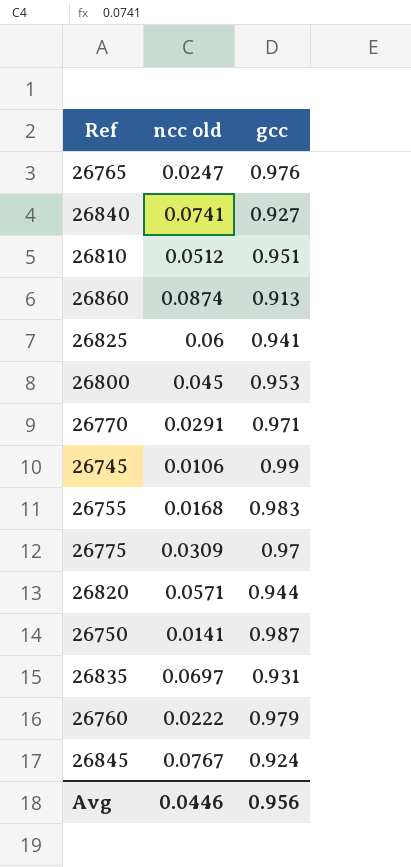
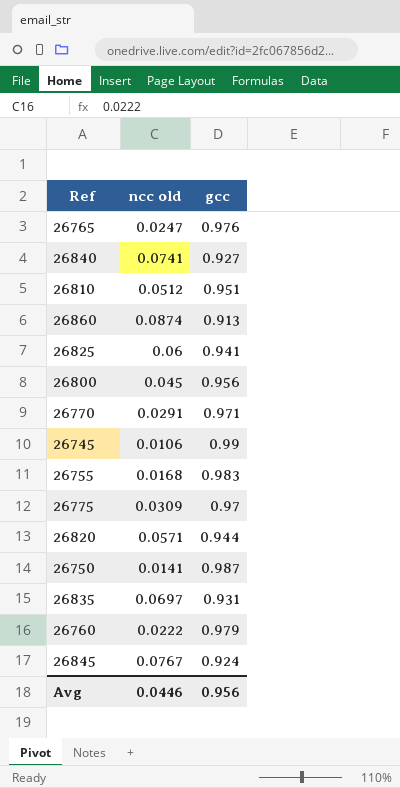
26800 | gcc: 0.953 -> 0.956

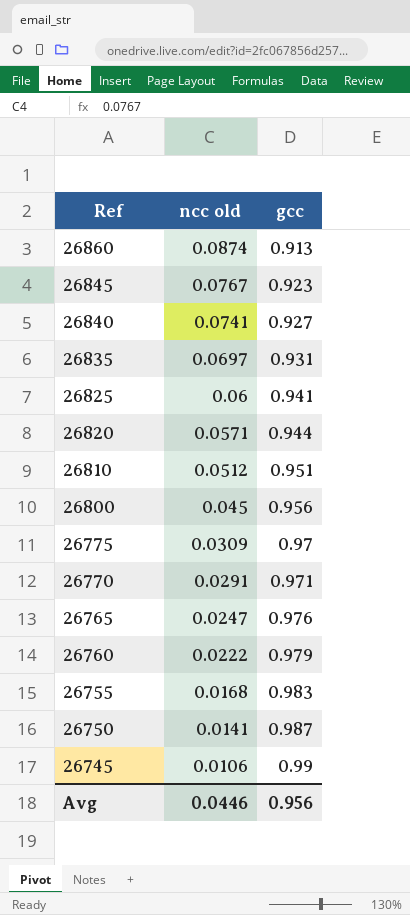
row order: none -> Ref descending
26845 | gcc: 0.924 -> 0.923

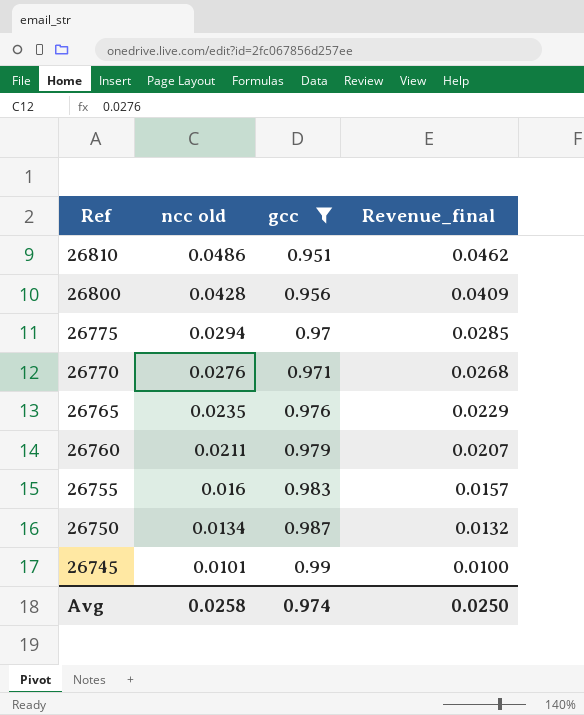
filter: none -> gcc >= 0.951
column Revenue_final | formula: none -> [ncc old] * [gcc]
26810 | ncc old: 0.0512 -> 0.0486
26800 | ncc old: 0.045 -> 0.0428
26775 | ncc old: 0.0309 -> 0.0294
26770 | ncc old: 0.0291 -> 0.0276
26765 | ncc old: 0.0247 -> 0.0235
26760 | ncc old: 0.0222 -> 0.0211
26755 | ncc old: 0.0168 -> 0.016
26750 | ncc old: 0.0141 -> 0.0134
26745 | ncc old: 0.0106 -> 0.0101
Avg | ncc old: 0.0446 -> 0.0258
Avg | gcc: 0.956 -> 0.974

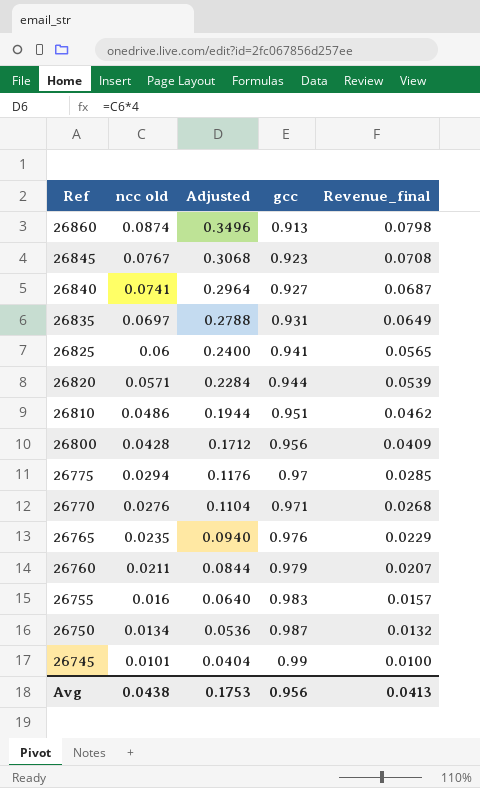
filter: gcc >= 0.951 -> none
column Adjusted | formula: none -> [ncc old] * 4
Avg | ncc old: 0.0258 -> 0.0438
Avg | gcc: 0.974 -> 0.956
Avg | Revenue_final: 0.0250 -> 0.0413

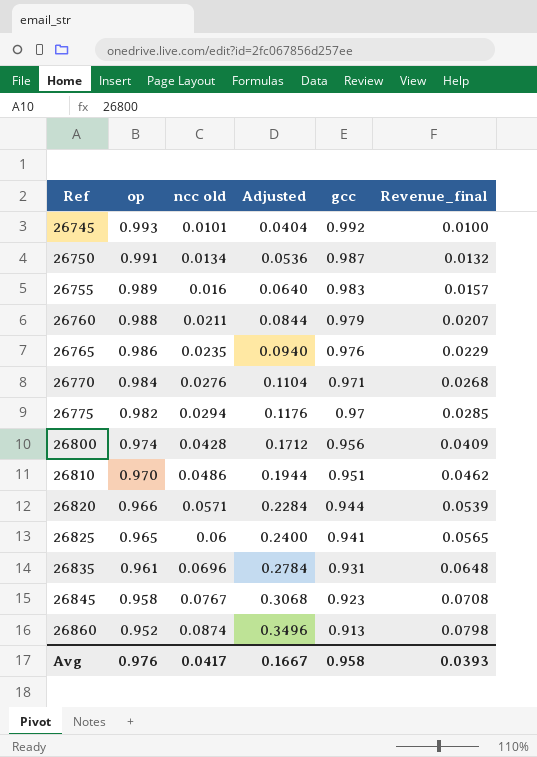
row order: Ref descending -> Ref ascending
column op | position: none -> 2
row 26840: 0.0741 | 0.2964 | 0.927 | 0.0687 -> none
26745 | gcc: 0.99 -> 0.992
26835 | ncc old: 0.0697 -> 0.0696
26835 | Adjusted: 0.2788 -> 0.2784
26835 | Revenue_final: 0.0649 -> 0.0648
Avg | ncc old: 0.0438 -> 0.0417
Avg | Adjusted: 0.1753 -> 0.1667
Avg | gcc: 0.956 -> 0.958
Avg | Revenue_final: 0.0413 -> 0.0393

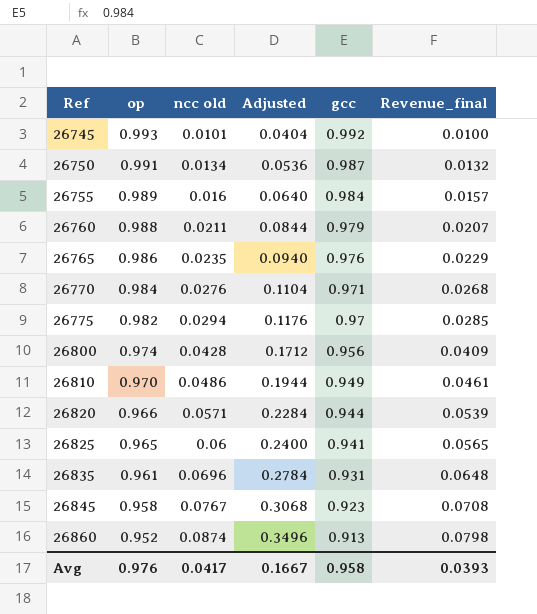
26755 | gcc: 0.983 -> 0.984
26810 | gcc: 0.951 -> 0.949
26810 | Revenue_final: 0.0462 -> 0.0461

